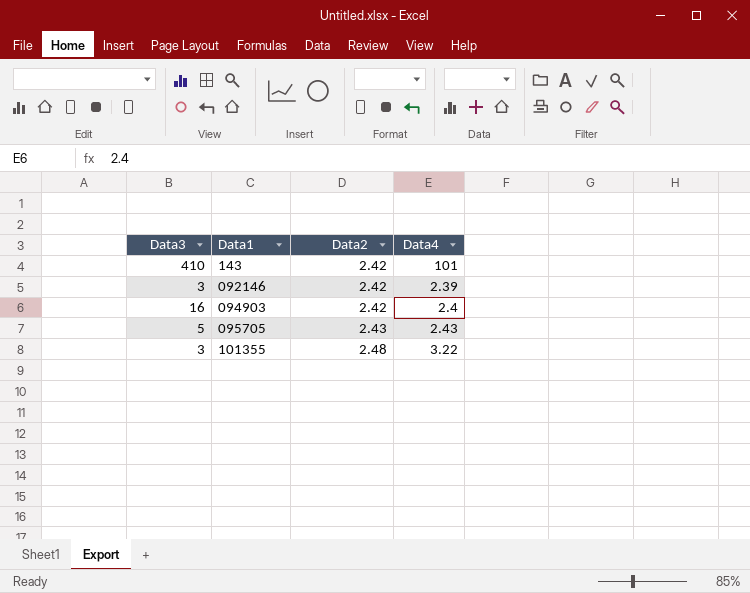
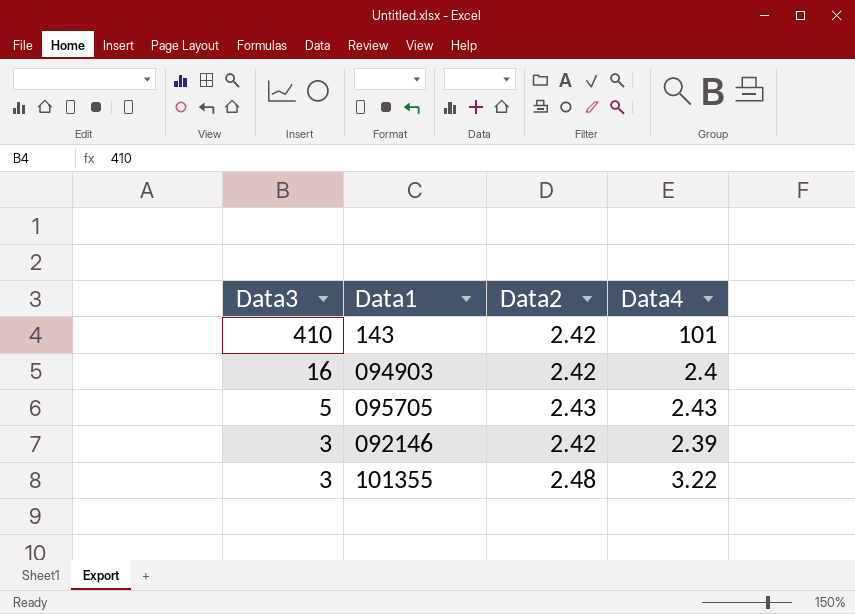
row order: Data1 ascending -> Data3 descending

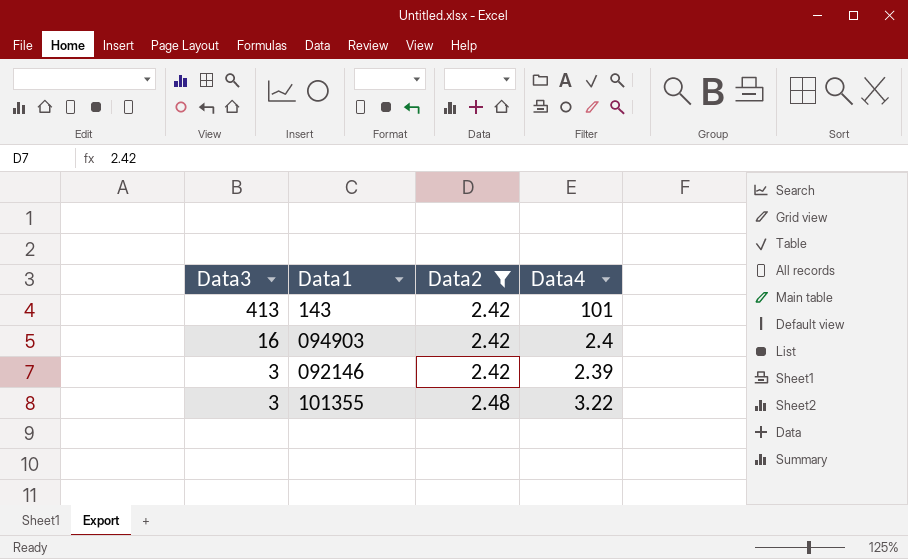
filter: none -> Data2 != 2.43
143 | Data3: 410 -> 413

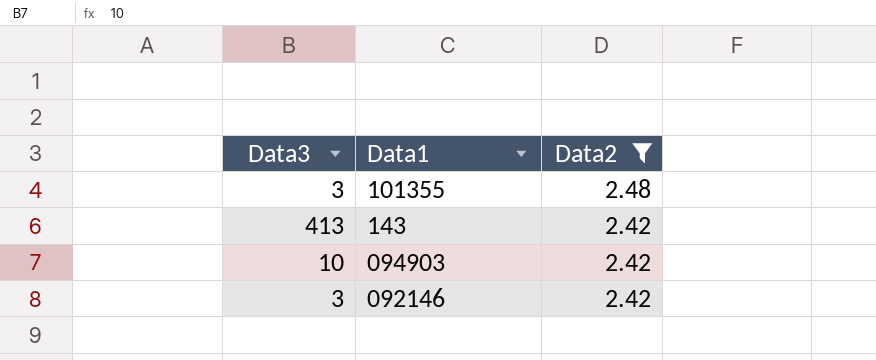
row order: Data3 descending -> Data2 descending
column Data4 | position: 4 -> none
094903 | Data3: 16 -> 10

